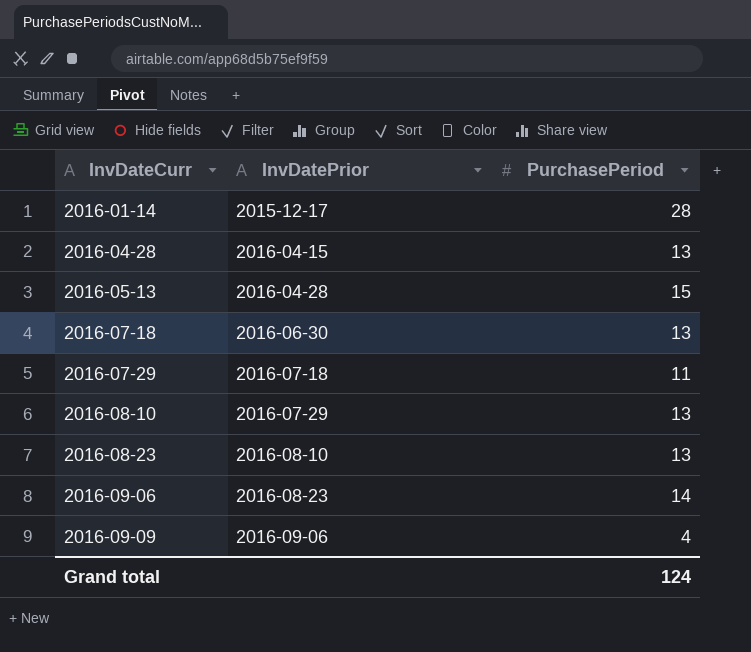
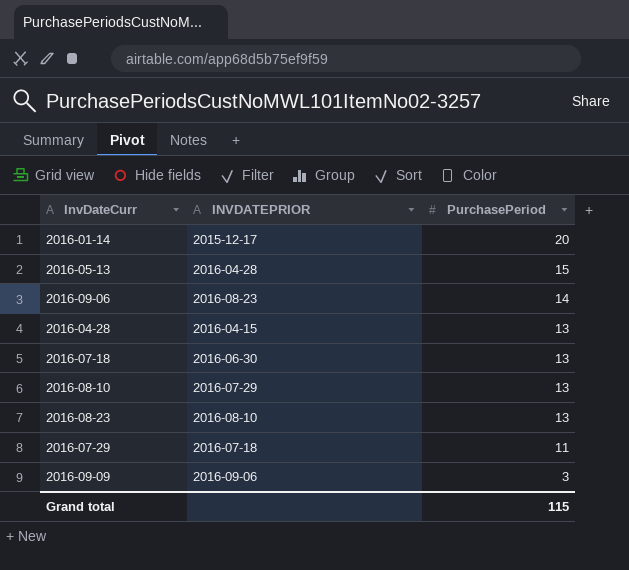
row order: InvDateCurr ascending -> PurchasePeriod descending
column name: InvDatePrior -> INVDATEPRIOR
2016-01-14 | PurchasePeriod: 28 -> 20
2016-09-09 | PurchasePeriod: 4 -> 3
Grand total | PurchasePeriod: 124 -> 115

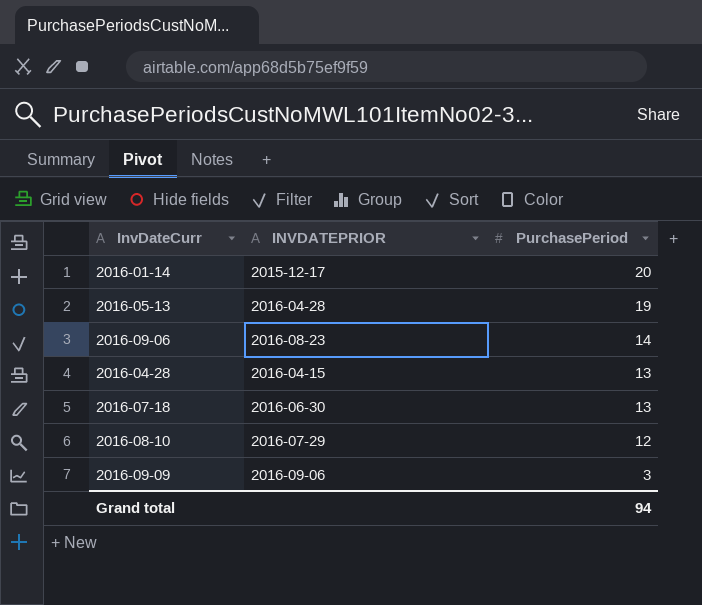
row 2016-08-23: 2016-08-10 | 13 -> none
row 2016-07-29: 2016-07-18 | 11 -> none
2016-05-13 | PurchasePeriod: 15 -> 19
2016-08-10 | PurchasePeriod: 13 -> 12
Grand total | PurchasePeriod: 115 -> 94

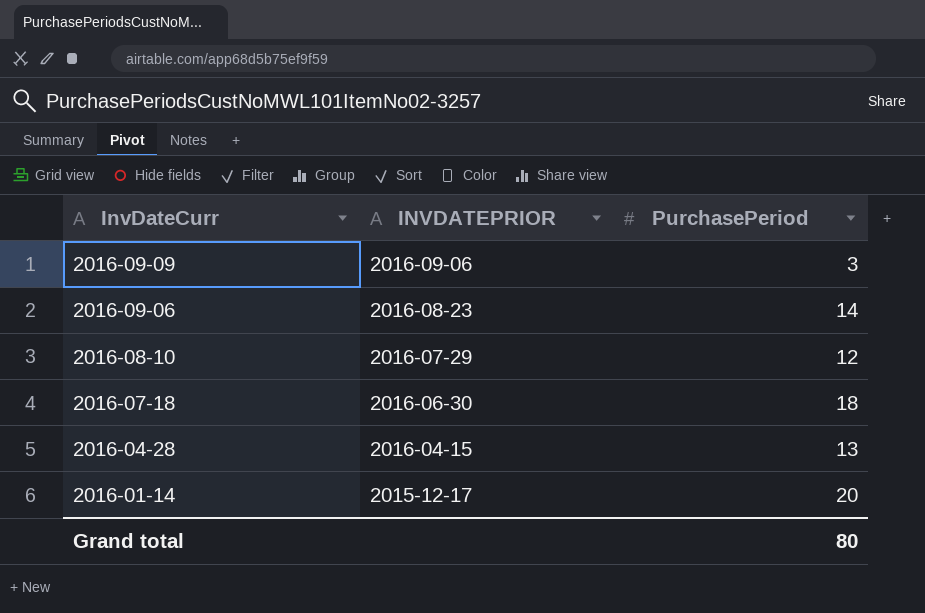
row order: PurchasePeriod descending -> InvDateCurr descending
row 2016-05-13: 2016-04-28 | 19 -> none
2016-07-18 | PurchasePeriod: 13 -> 18
Grand total | PurchasePeriod: 94 -> 80

